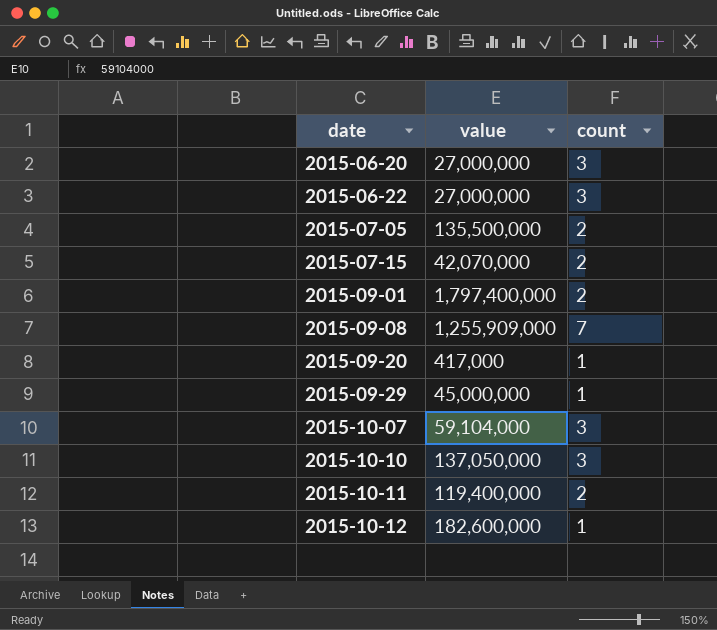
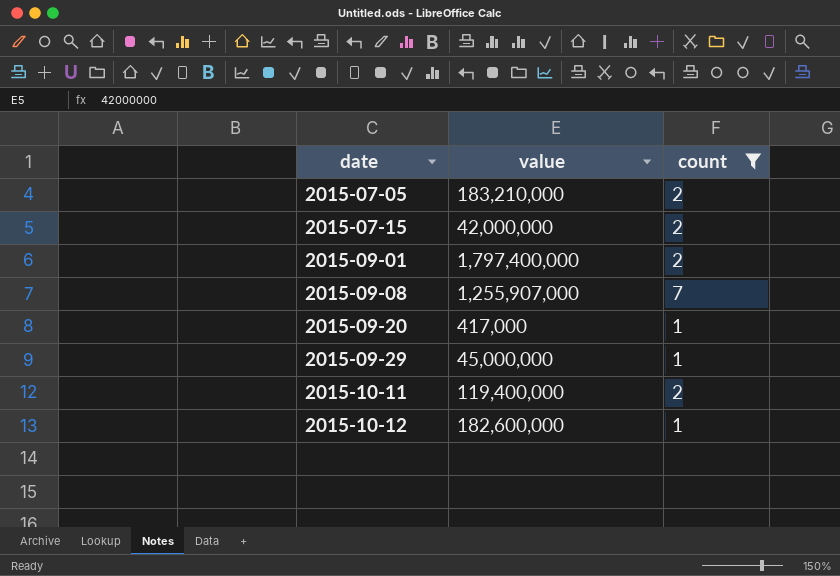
filter: none -> count != 3
2015-07-05 | value: 135,500,000 -> 183,210,000
2015-07-15 | value: 42,070,000 -> 42,000,000
2015-09-08 | value: 1,255,909,000 -> 1,255,907,000

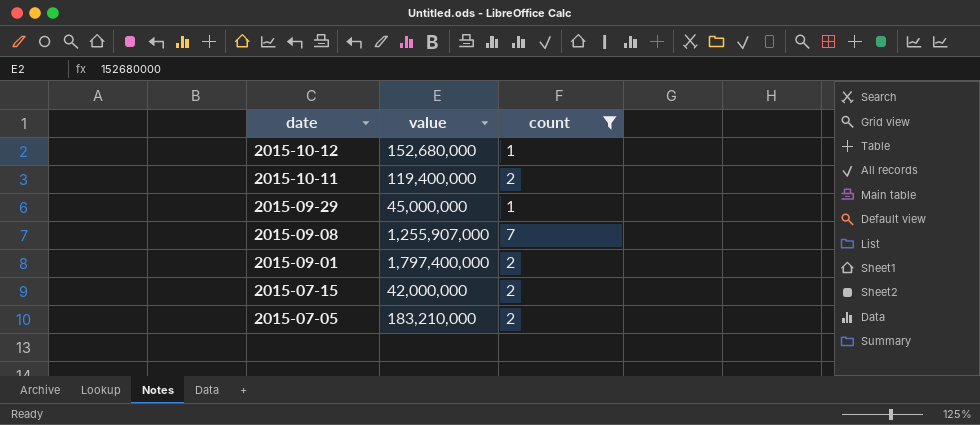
row order: date ascending -> date descending
row 2015-09-20: 417,000 | 1 -> none
2015-10-12 | value: 182,600,000 -> 152,680,000

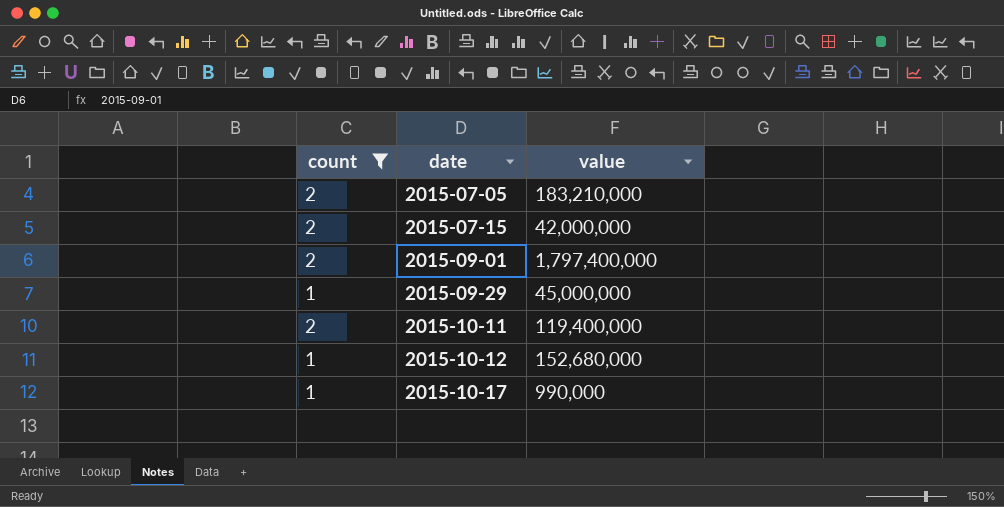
row order: date descending -> date ascending
column count | position: 3 -> 1
row 2015-09-08: 1,255,907,000 | 7 -> none
row 2015-10-17: none -> 1 | 990,000

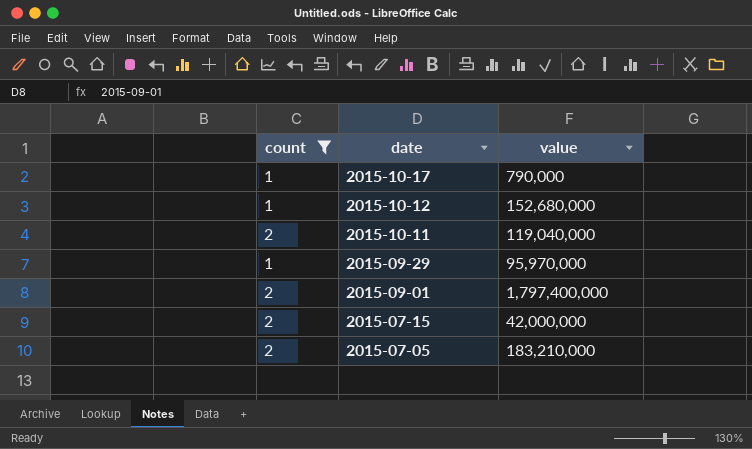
row order: date ascending -> date descending
2015-10-17 | value: 990,000 -> 790,000
2015-10-11 | value: 119,400,000 -> 119,040,000
2015-09-29 | value: 45,000,000 -> 95,970,000

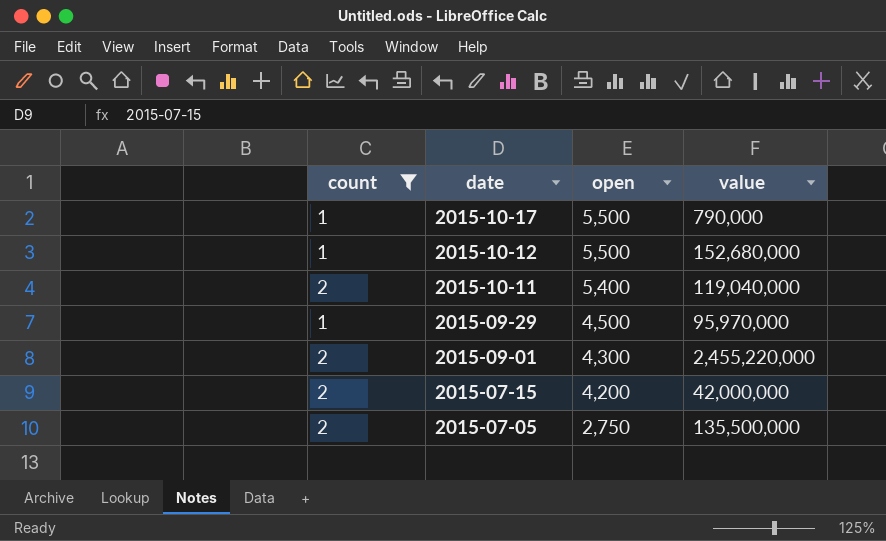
column open | position: none -> 3
2015-09-01 | value: 1,797,400,000 -> 2,455,220,000
2015-07-05 | value: 183,210,000 -> 135,500,000

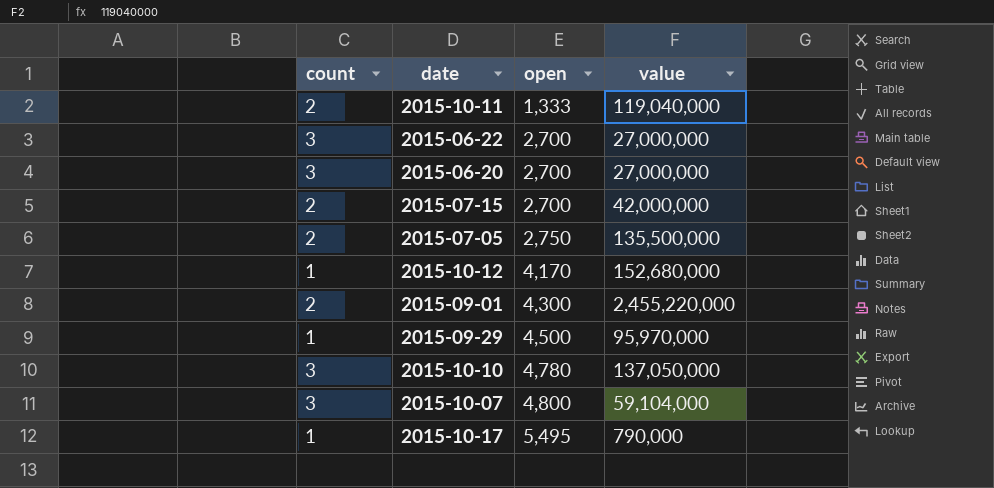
filter: count != 3 -> none
row order: date descending -> open ascending
2015-10-11 | open: 5,400 -> 1,333
2015-07-15 | open: 4,200 -> 2,700
2015-10-12 | open: 5,500 -> 4,170
2015-10-17 | open: 5,500 -> 5,495

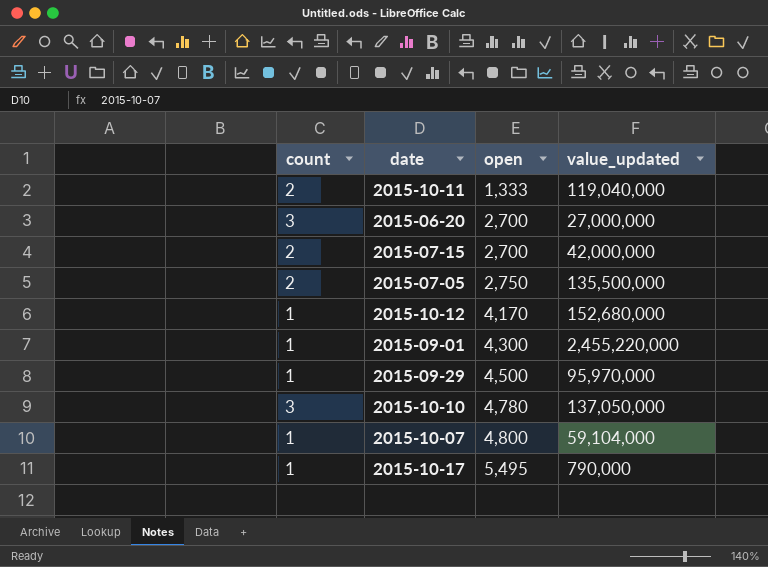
column name: value -> value_updated
row 2015-06-22: 3 | 2,700 | 27,000,000 -> none
2015-09-01 | count: 2 -> 1
2015-10-07 | count: 3 -> 1

